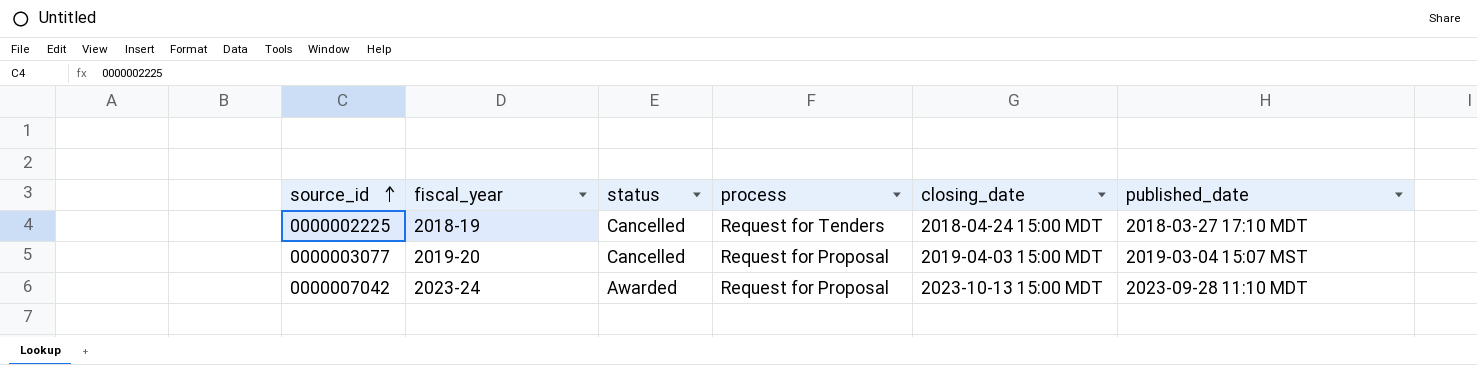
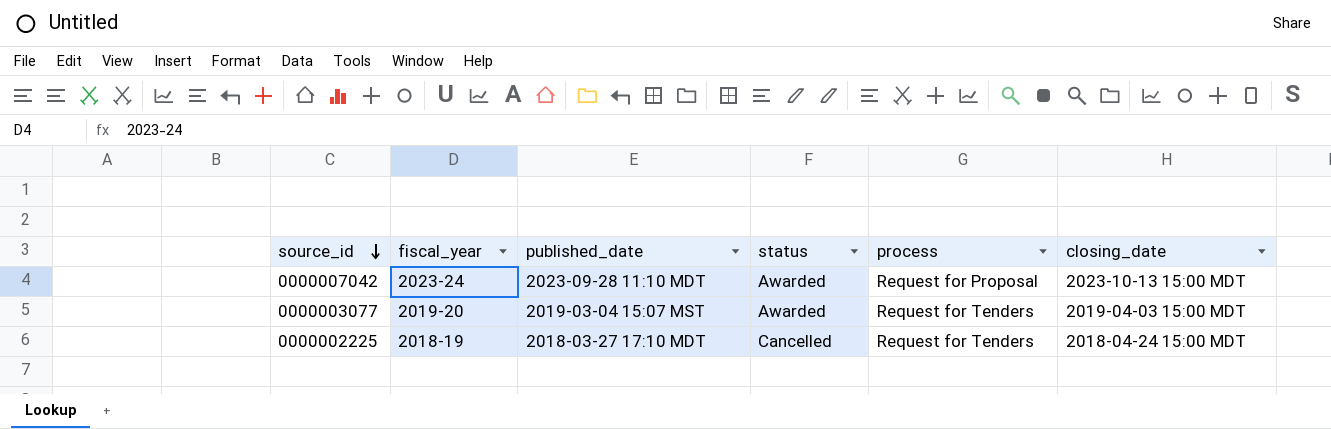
row order: source_id ascending -> source_id descending
column published_date | position: 6 -> 3
0000003077 | status: Cancelled -> Awarded
0000003077 | process: Request for Proposal -> Request for Tenders

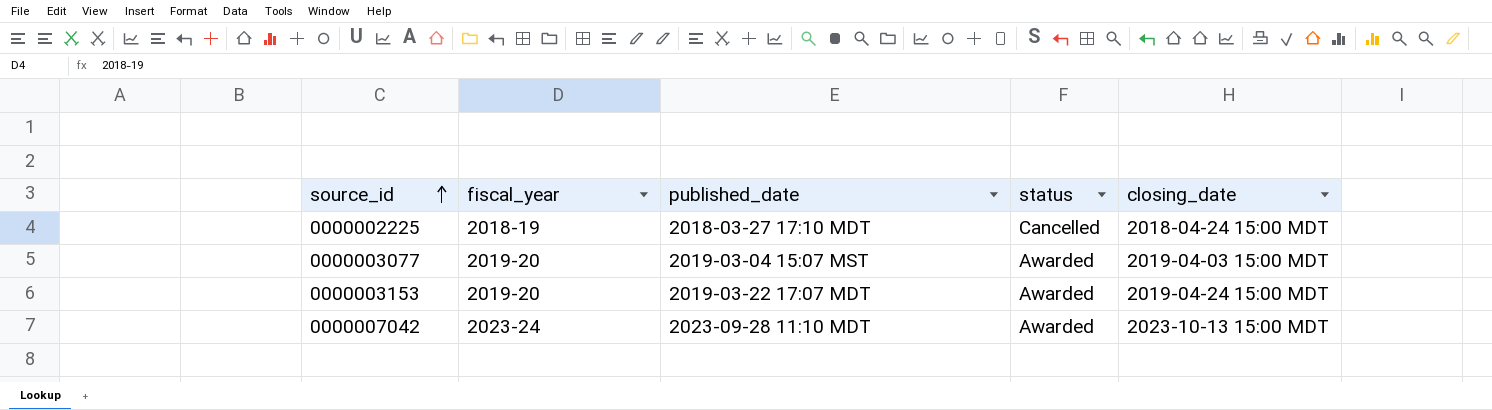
row order: source_id descending -> source_id ascending
column process | position: 5 -> none
row 0000003153: none -> 2019-20 | 2019-03-22 17:07 MDT | Awarded | 2019-04-24 15:00 MDT

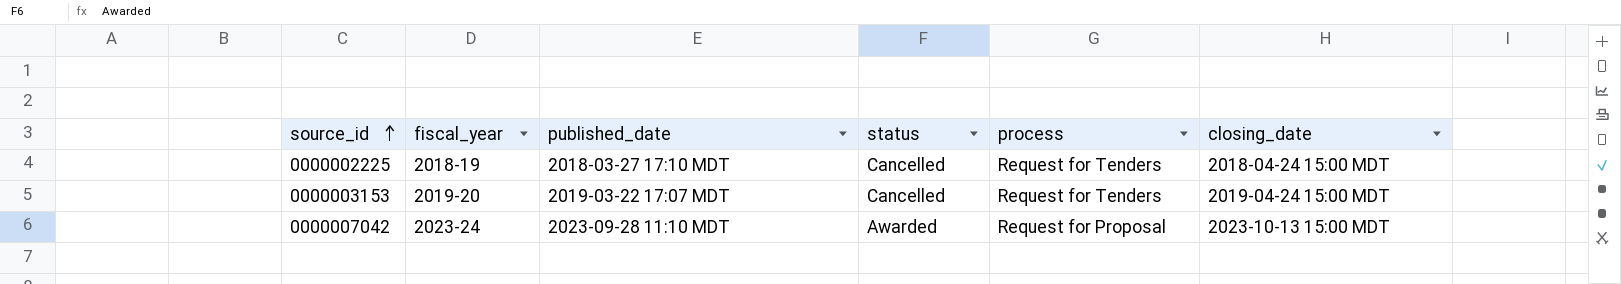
column process | position: none -> 5
row 0000003077: 2019-20 | 2019-03-04 15:07 MST | Awarded | 2019-04-03 15:00 MDT -> none
0000003153 | status: Awarded -> Cancelled

